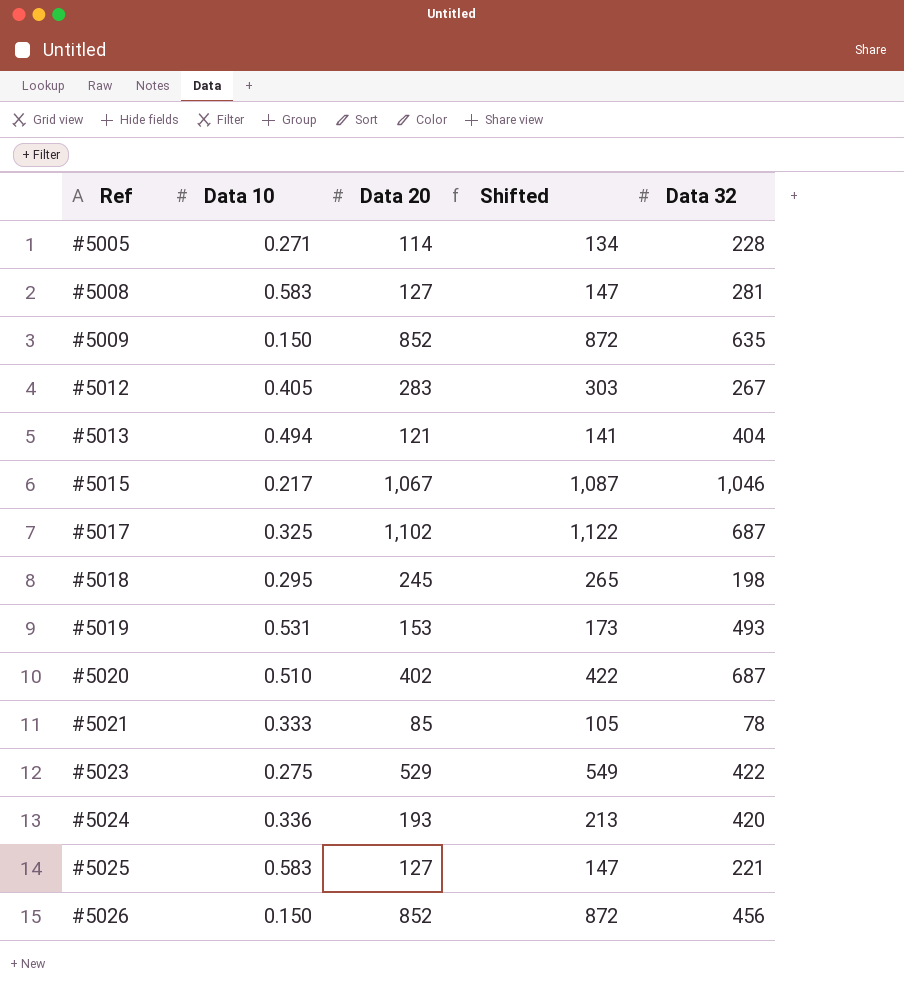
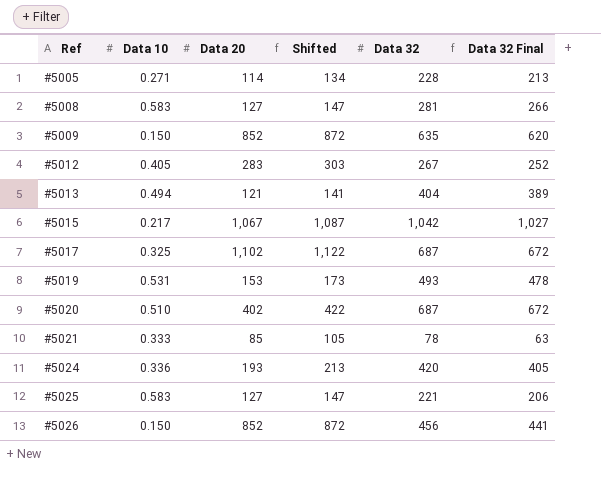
column Data 32 Final | formula: none -> [Data 32] - 15
row #5018: 0.295 | 245 | 265 | 198 -> none
row #5023: 0.275 | 529 | 549 | 422 -> none
#5015 | Data 32: 1,046 -> 1,042

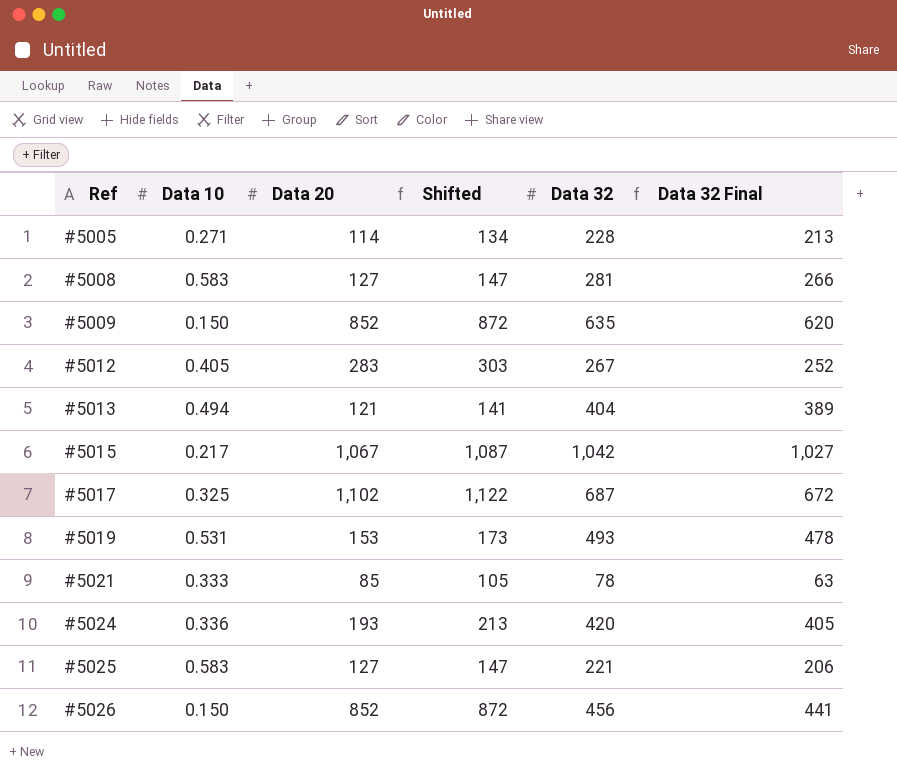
row #5020: 0.510 | 402 | 422 | 687 | 672 -> none

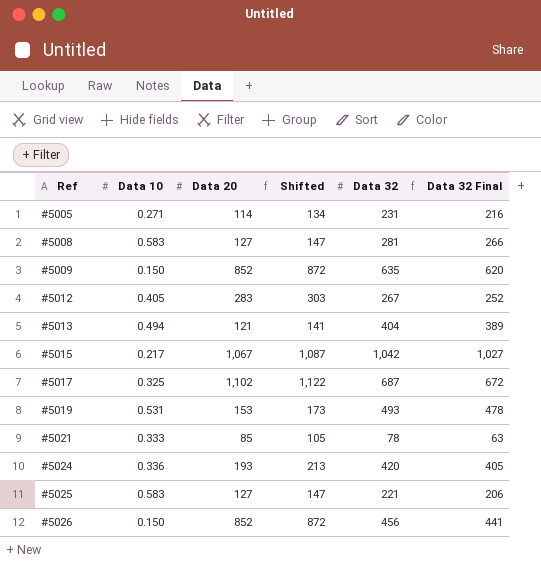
#5005 | Data 32: 228 -> 231
#5005 | Data 32 Final: 213 -> 216

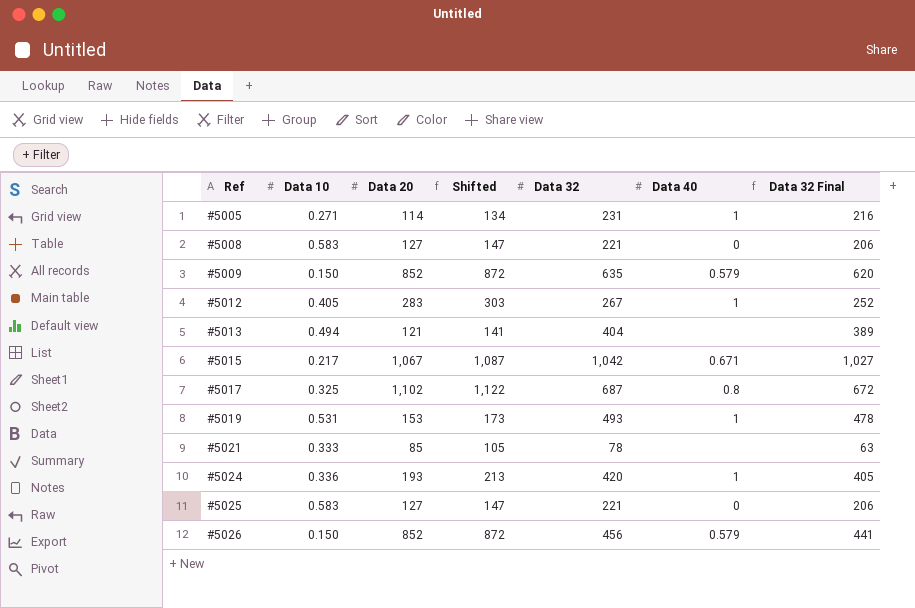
column Data 40 | position: none -> 6
#5008 | Data 32: 281 -> 221
#5008 | Data 32 Final: 266 -> 206

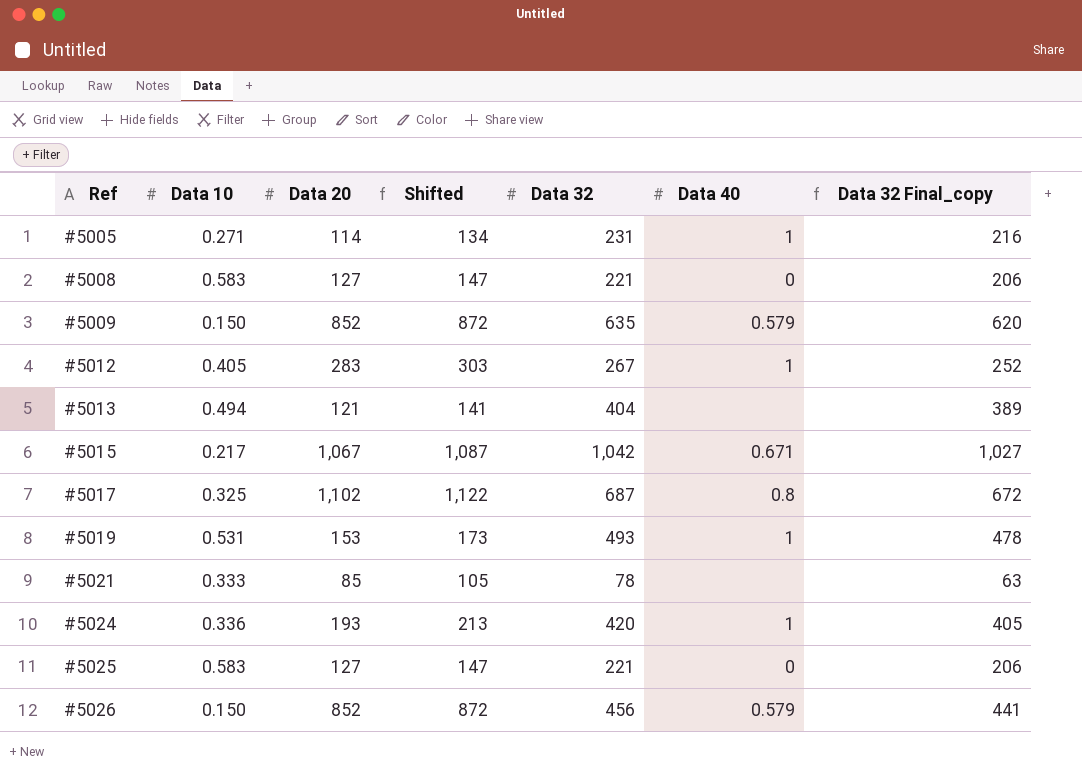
column name: Data 32 Final -> Data 32 Final_copy

